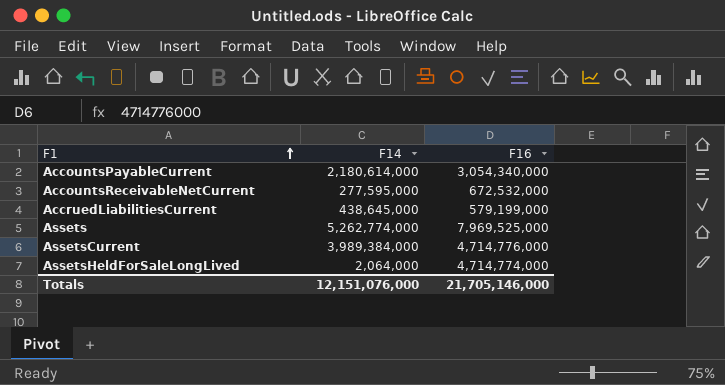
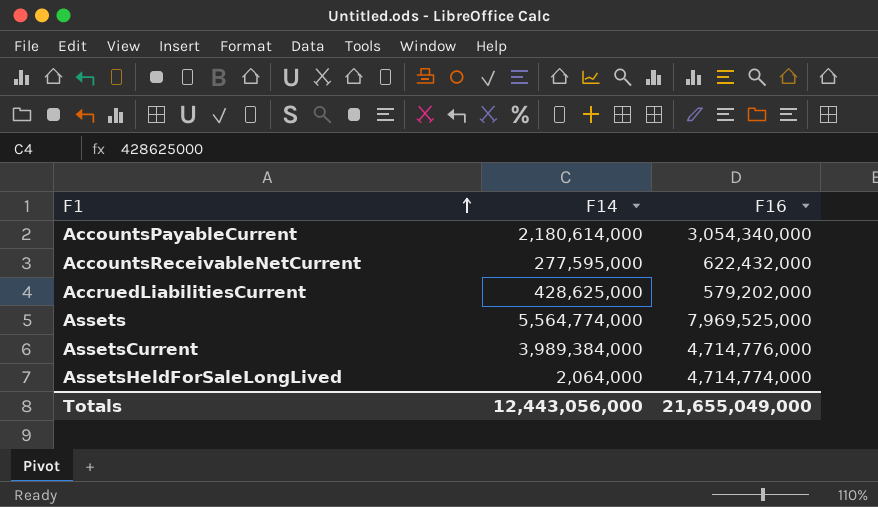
AccountsReceivableNetCurrent | F16: 672,532,000 -> 622,432,000
AccruedLiabilitiesCurrent | F14: 438,645,000 -> 428,625,000
AccruedLiabilitiesCurrent | F16: 579,199,000 -> 579,202,000
Assets | F14: 5,262,774,000 -> 5,564,774,000
Totals | F14: 12,151,076,000 -> 12,443,056,000
Totals | F16: 21,705,146,000 -> 21,655,049,000

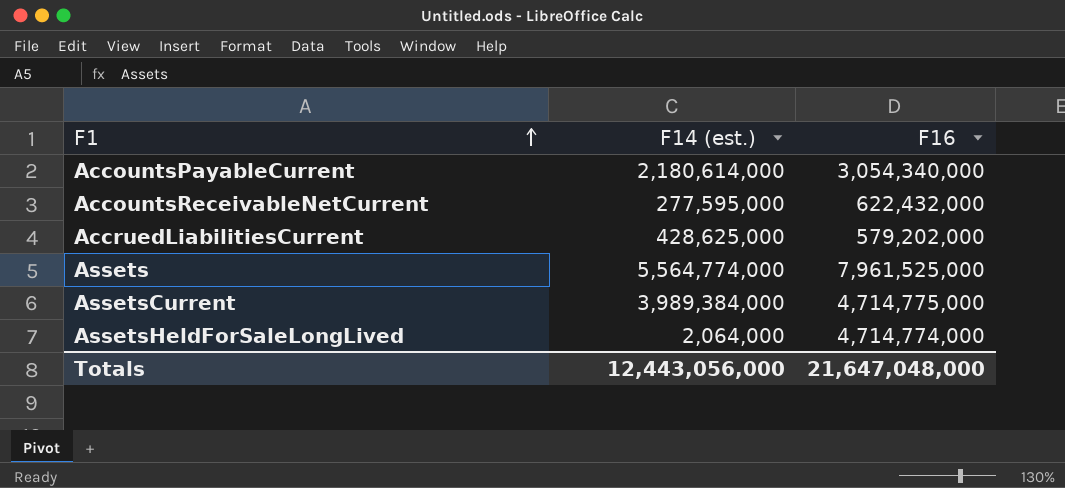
column name: F14 -> F14 (est.)
Assets | F16: 7,969,525,000 -> 7,961,525,000
AssetsCurrent | F16: 4,714,776,000 -> 4,714,775,000
Totals | F16: 21,655,049,000 -> 21,647,048,000

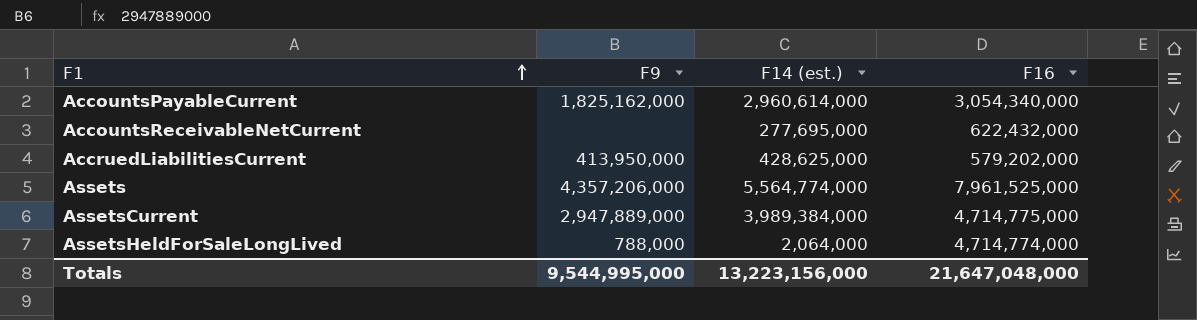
column F9 | position: none -> 2
AccountsPayableCurrent | F14 (est.): 2,180,614,000 -> 2,960,614,000
AccountsReceivableNetCurrent | F14 (est.): 277,595,000 -> 277,695,000
Totals | F14 (est.): 12,443,056,000 -> 13,223,156,000

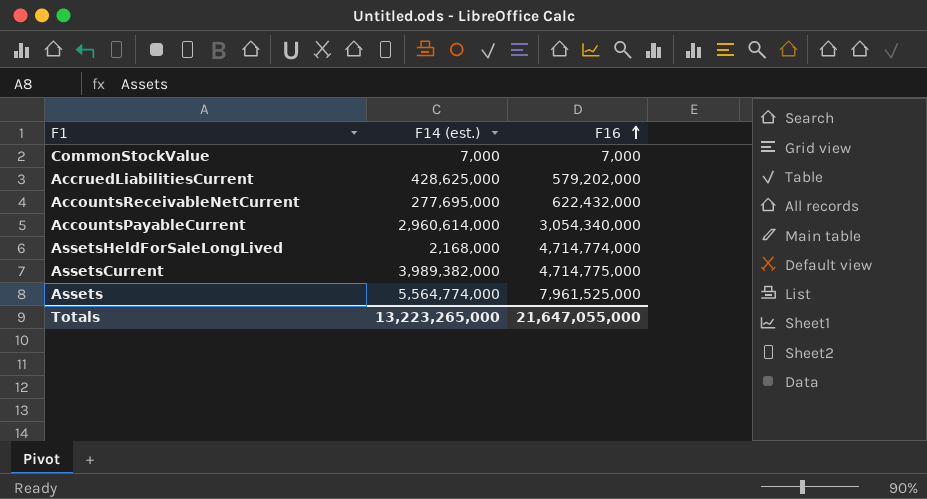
row order: F1 ascending -> F16 ascending
column F9 | position: 2 -> none
row CommonStockValue: none -> 7,000 | 7,000
AssetsHeldForSaleLongLived | F14 (est.): 2,064,000 -> 2,168,000
AssetsCurrent | F14 (est.): 3,989,384,000 -> 3,989,382,000
Totals | F14 (est.): 13,223,156,000 -> 13,223,265,000
Totals | F16: 21,647,048,000 -> 21,647,055,000

